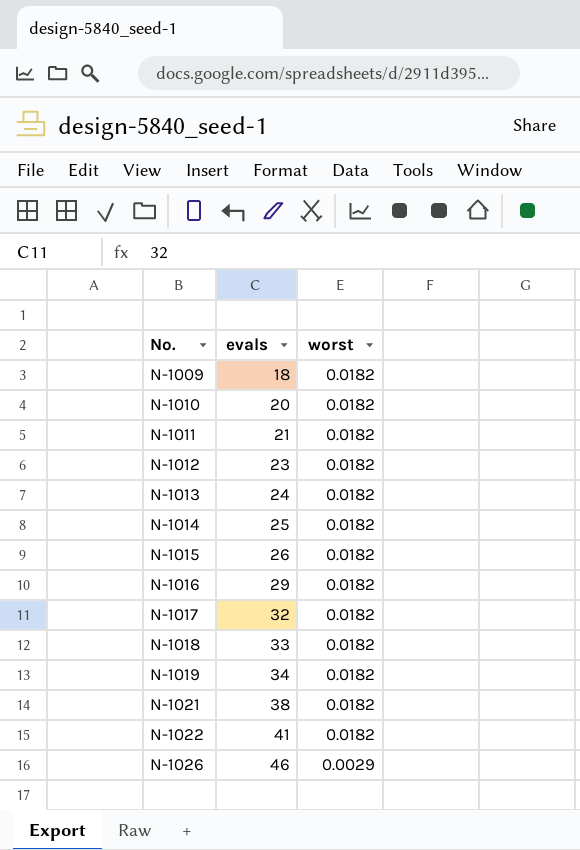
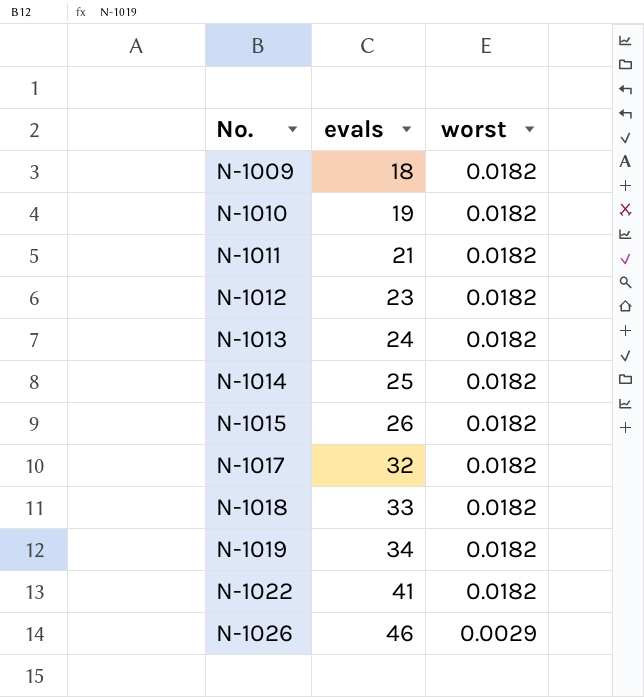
row N-1016: 29 | 0.0182 -> none
row N-1021: 38 | 0.0182 -> none
N-1010 | evals: 20 -> 19

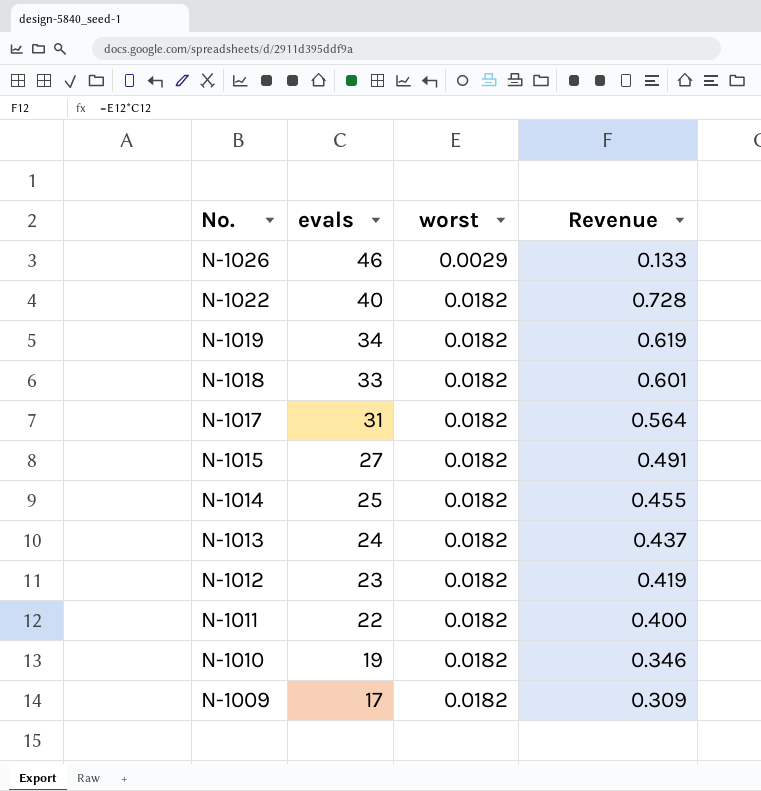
row order: No. ascending -> No. descending
column Revenue | formula: none -> [evals] * [worst]
N-1022 | evals: 41 -> 40
N-1017 | evals: 32 -> 31
N-1015 | evals: 26 -> 27
N-1011 | evals: 21 -> 22
N-1009 | evals: 18 -> 17

